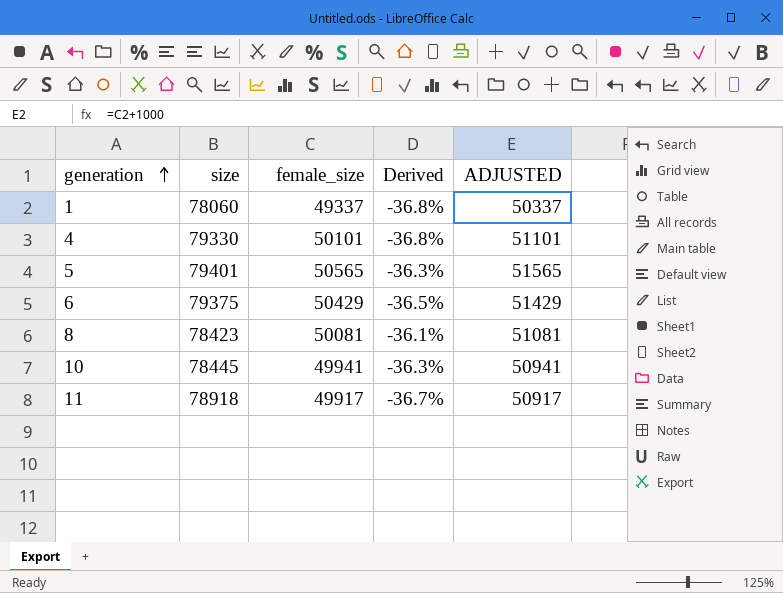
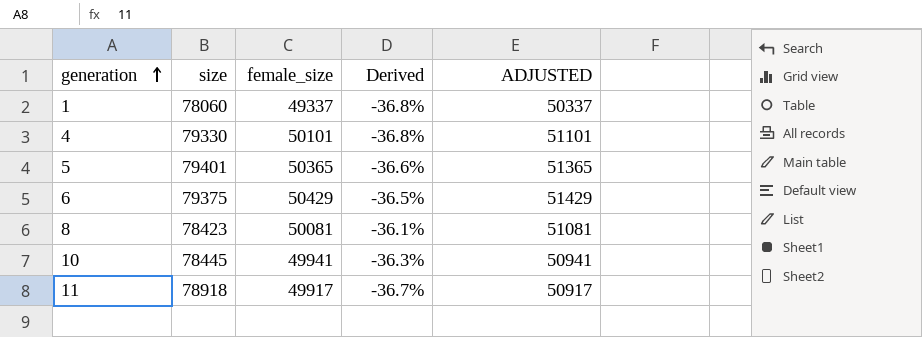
5 | female_size: 50565 -> 50365
5 | Derived: -36.3% -> -36.6%
5 | ADJUSTED: 51565 -> 51365

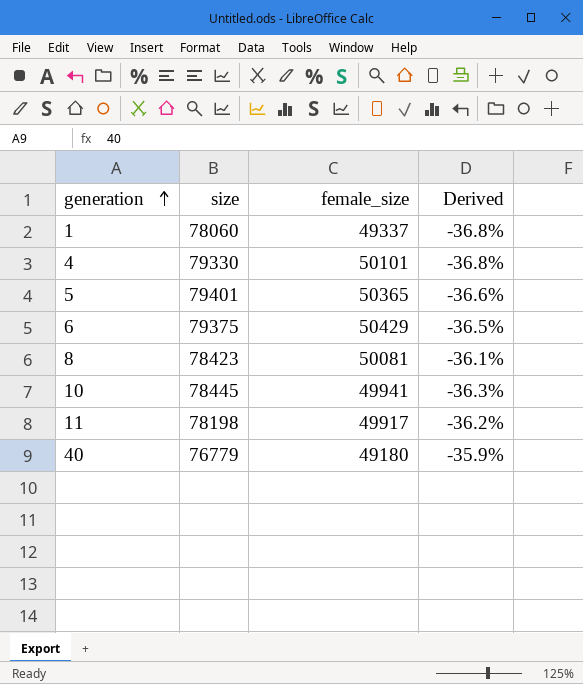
column ADJUSTED | formula: [female_size] + 1000 -> none
11 | size: 78918 -> 78198
11 | Derived: -36.7% -> -36.2%
row 40: none -> 76779 | 49180 | -35.9%

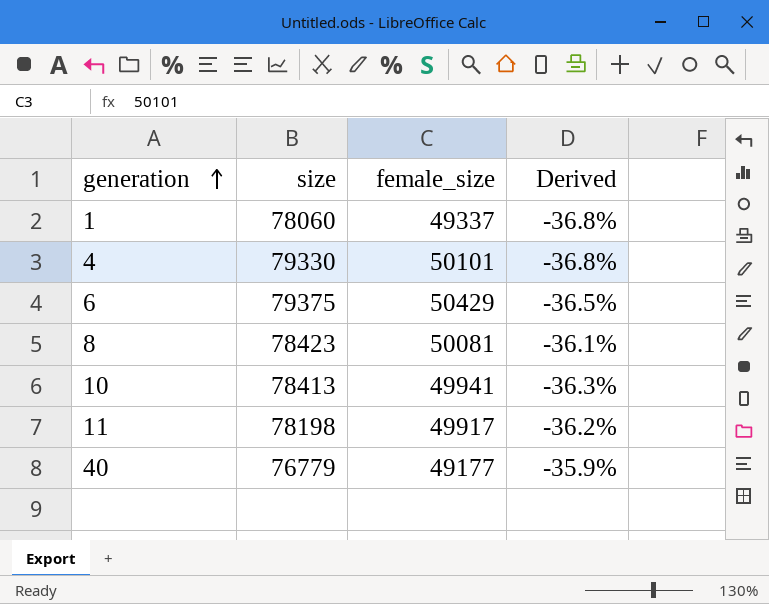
row 5: 79401 | 50365 | -36.6% -> none
10 | size: 78445 -> 78413
40 | female_size: 49180 -> 49177

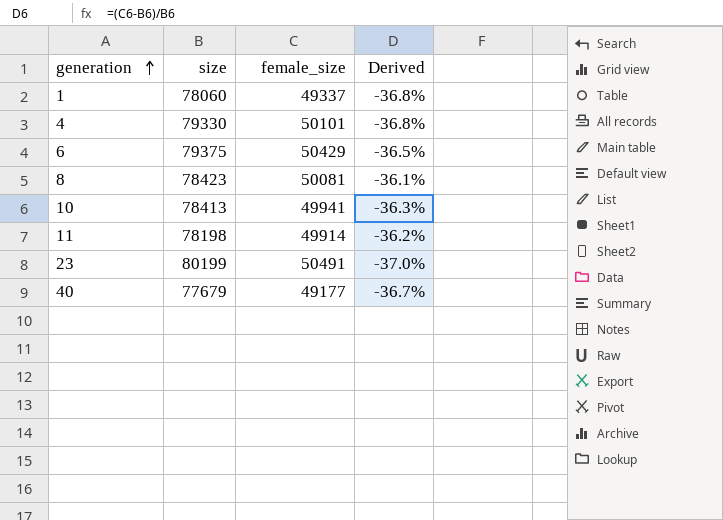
11 | female_size: 49917 -> 49914
row 23: none -> 80199 | 50491 | -37.0%
40 | size: 76779 -> 77679
40 | Derived: -35.9% -> -36.7%

